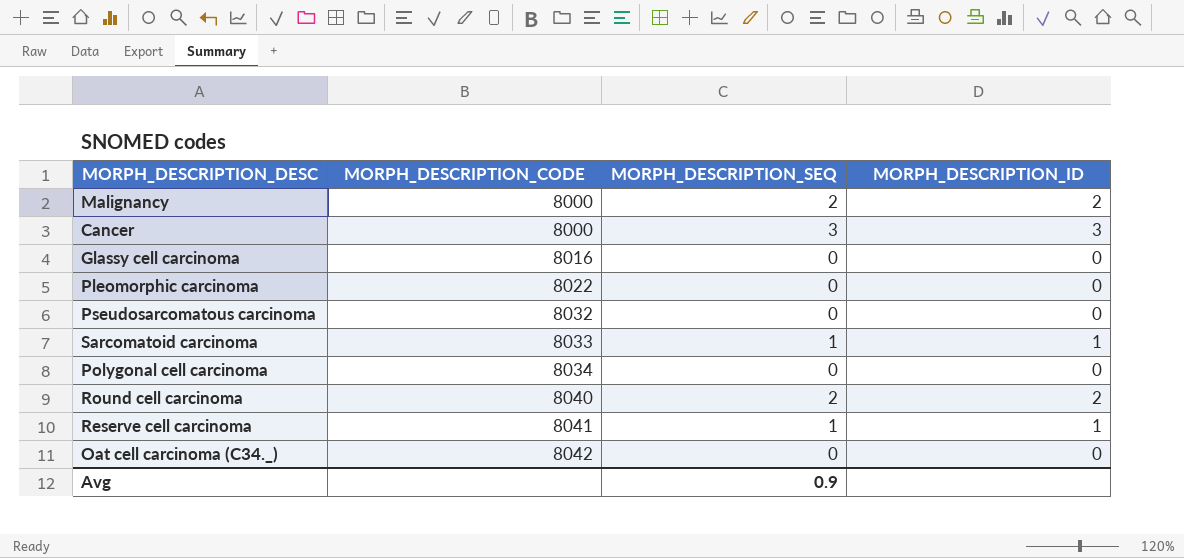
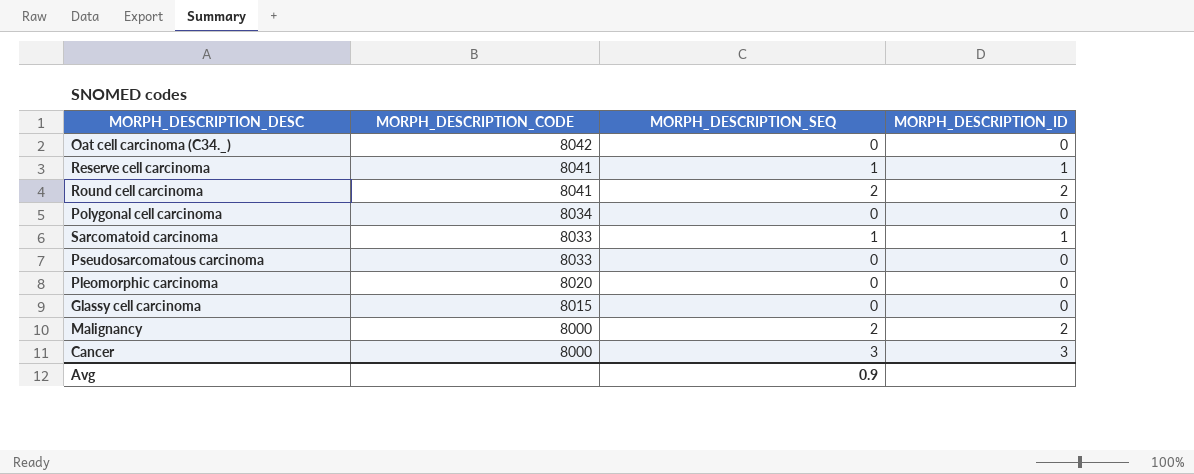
row order: MORPH_DESCRIPTION_CODE ascending -> MORPH_DESCRIPTION_CODE descending
Round cell carcinoma | MORPH_DESCRIPTION_CODE: 8040 -> 8041
Pseudosarcomatous carcinoma | MORPH_DESCRIPTION_CODE: 8032 -> 8033
Pleomorphic carcinoma | MORPH_DESCRIPTION_CODE: 8022 -> 8020
Glassy cell carcinoma | MORPH_DESCRIPTION_CODE: 8016 -> 8015

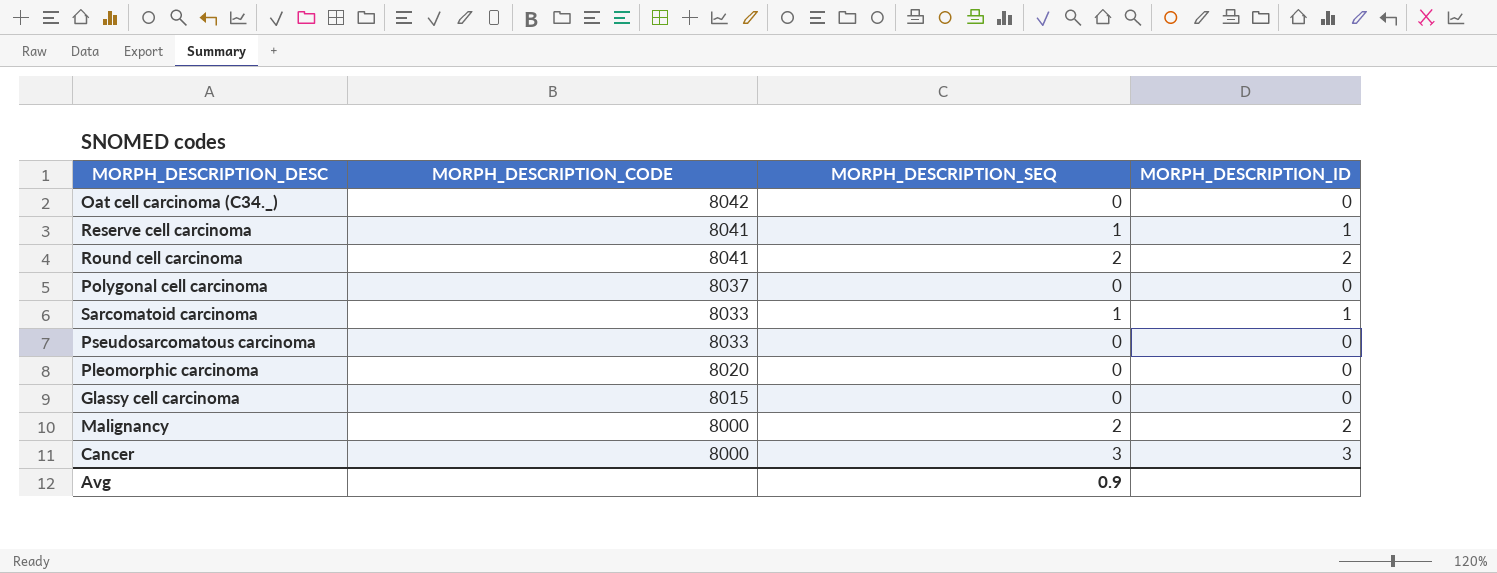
Polygonal cell carcinoma | MORPH_DESCRIPTION_CODE: 8034 -> 8037

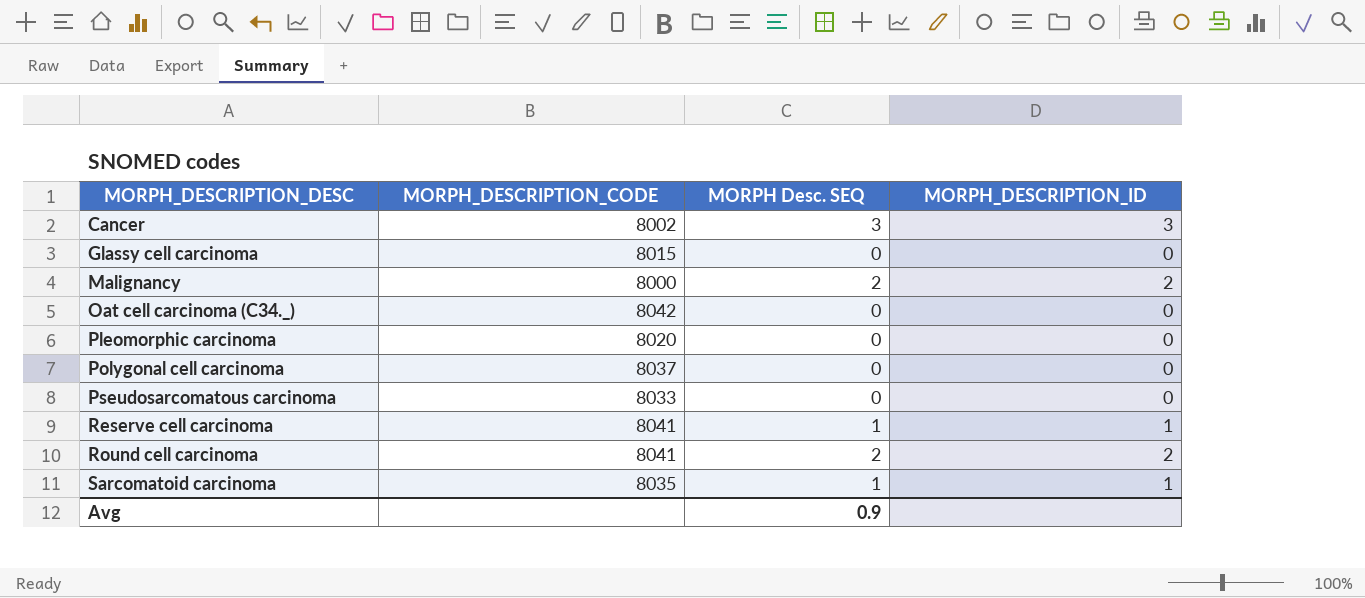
row order: MORPH_DESCRIPTION_CODE descending -> MORPH_DESCRIPTION_DESC ascending
column name: MORPH_DESCRIPTION_SEQ -> MORPH Desc. SEQ
Cancer | MORPH_DESCRIPTION_CODE: 8000 -> 8002
Sarcomatoid carcinoma | MORPH_DESCRIPTION_CODE: 8033 -> 8035

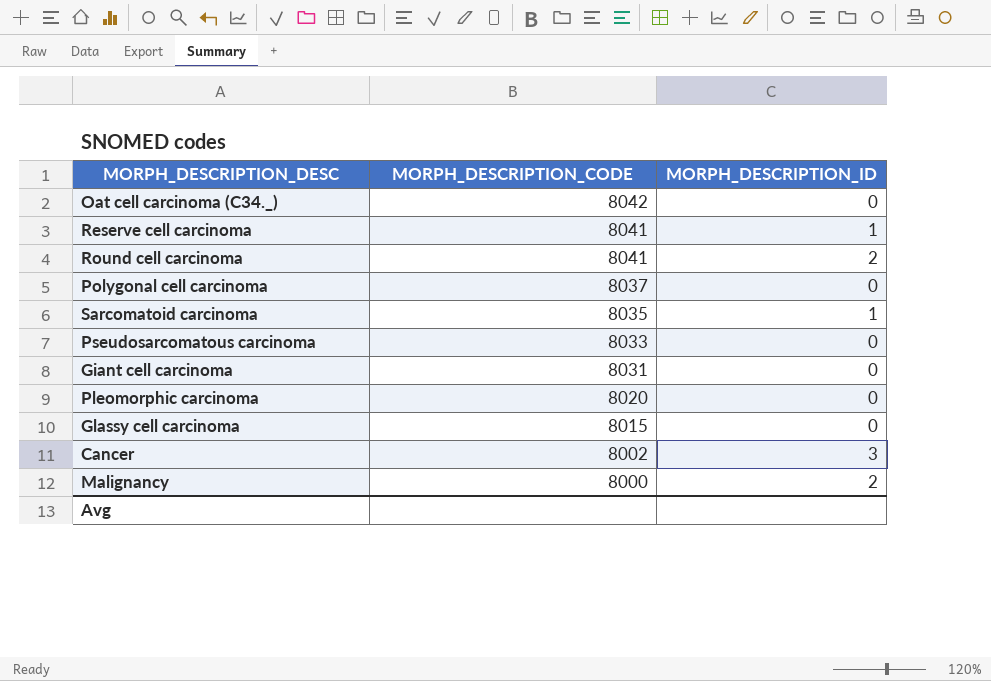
row order: MORPH_DESCRIPTION_DESC ascending -> MORPH_DESCRIPTION_CODE descending
column MORPH Desc. SEQ | position: 3 -> none
row Giant cell carcinoma: none -> 8031 | 0

